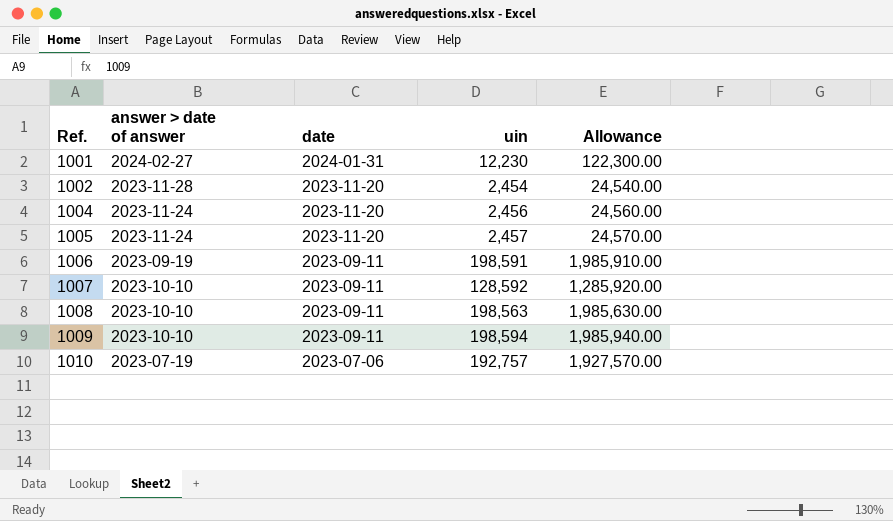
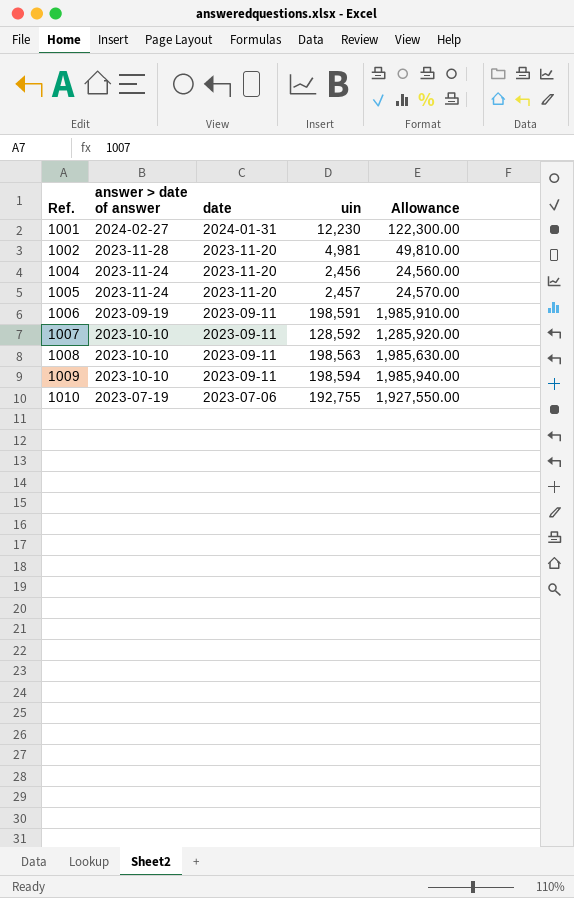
1002 | uin: 2,454 -> 4,981
1002 | Allowance: 24,540.00 -> 49,810.00
1010 | uin: 192,757 -> 192,755
1010 | Allowance: 1,927,570.00 -> 1,927,550.00

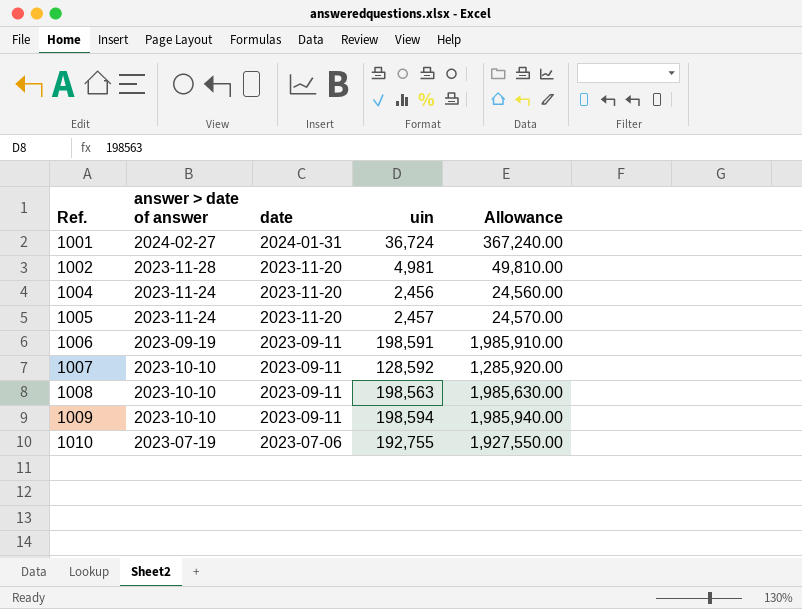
1001 | uin: 12,230 -> 36,724
1001 | Allowance: 122,300.00 -> 367,240.00

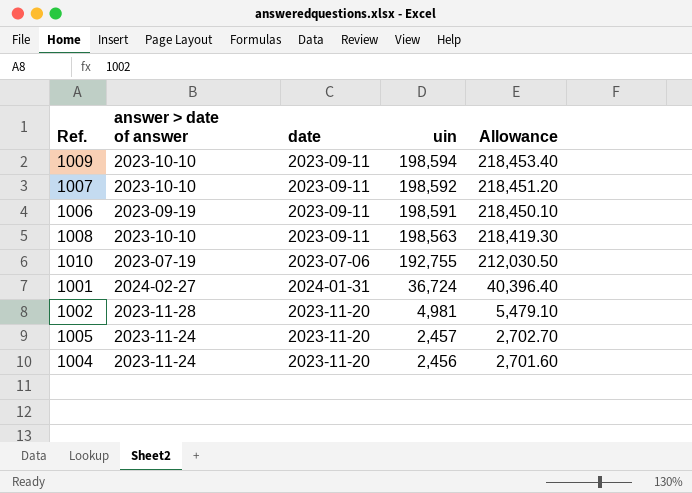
row order: Ref. ascending -> uin descending
column Allowance | formula: [uin] * 10 -> [uin] * 1.1
1007 | uin: 128,592 -> 198,592

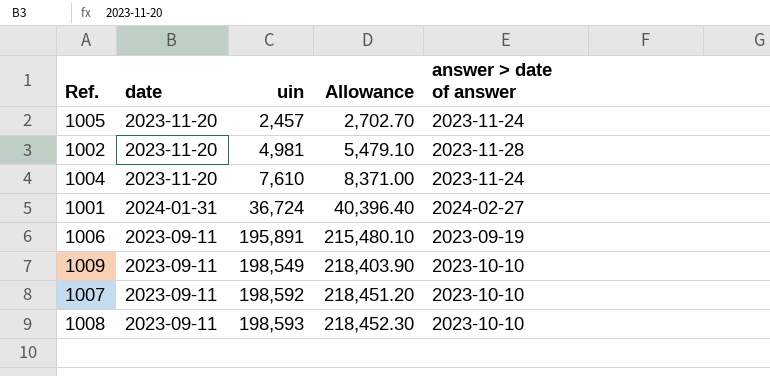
row order: uin descending -> uin ascending
column answer > date of answer | position: 2 -> 5
row 1010: 2023-07-19 | 2023-07-06 | 192,755 | 212,030.50 -> none
1004 | uin: 2,456 -> 7,610
1004 | Allowance: 2,701.60 -> 8,371.00
1006 | uin: 198,591 -> 195,891
1006 | Allowance: 218,450.10 -> 215,480.10
1009 | uin: 198,594 -> 198,549
1009 | Allowance: 218,453.40 -> 218,403.90
1008 | uin: 198,563 -> 198,593
1008 | Allowance: 218,419.30 -> 218,452.30

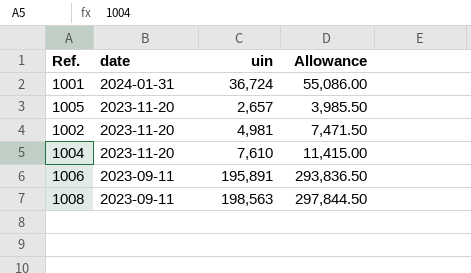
row order: uin ascending -> date descending
column answer > date of answer | position: 5 -> none
column Allowance | formula: [uin] * 1.1 -> [uin] * 1.5
row 1009: 2023-09-11 | 198,549 | 218,403.90 | 2023-10-10 -> none
row 1007: 2023-09-11 | 198,592 | 218,451.20 | 2023-10-10 -> none
1005 | uin: 2,457 -> 2,657
1008 | uin: 198,593 -> 198,563

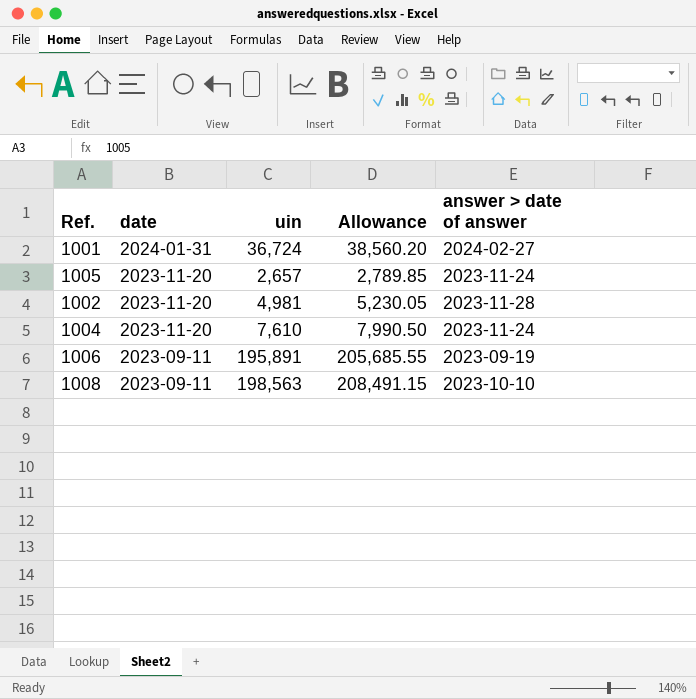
column Allowance | formula: [uin] * 1.5 -> [uin] * 1.05
column answer > date of answer | position: none -> 5

